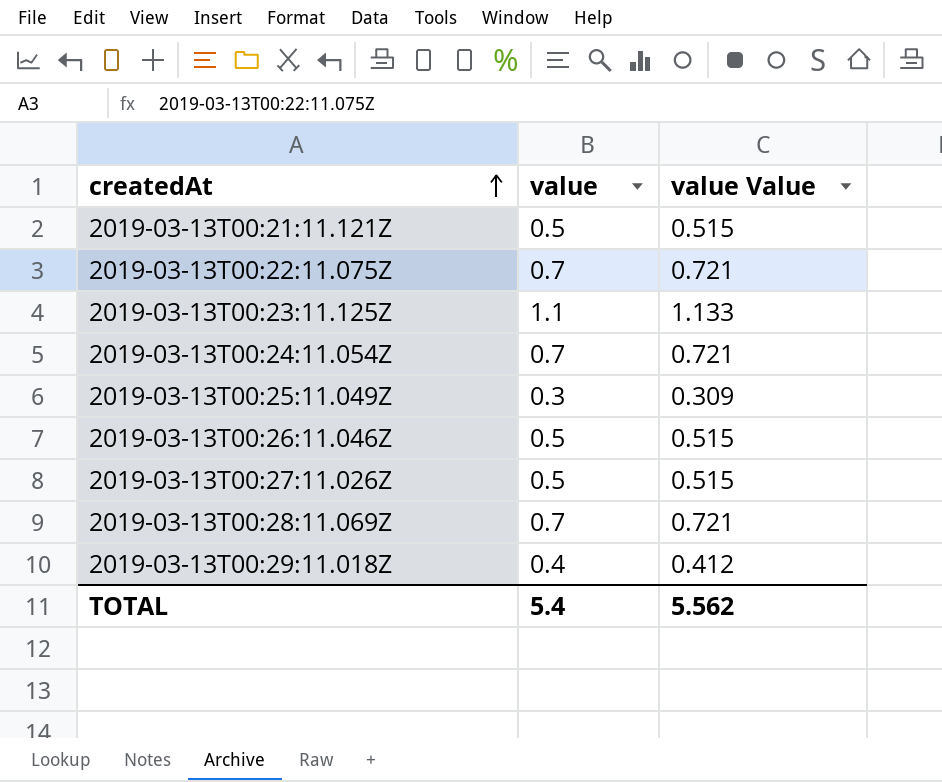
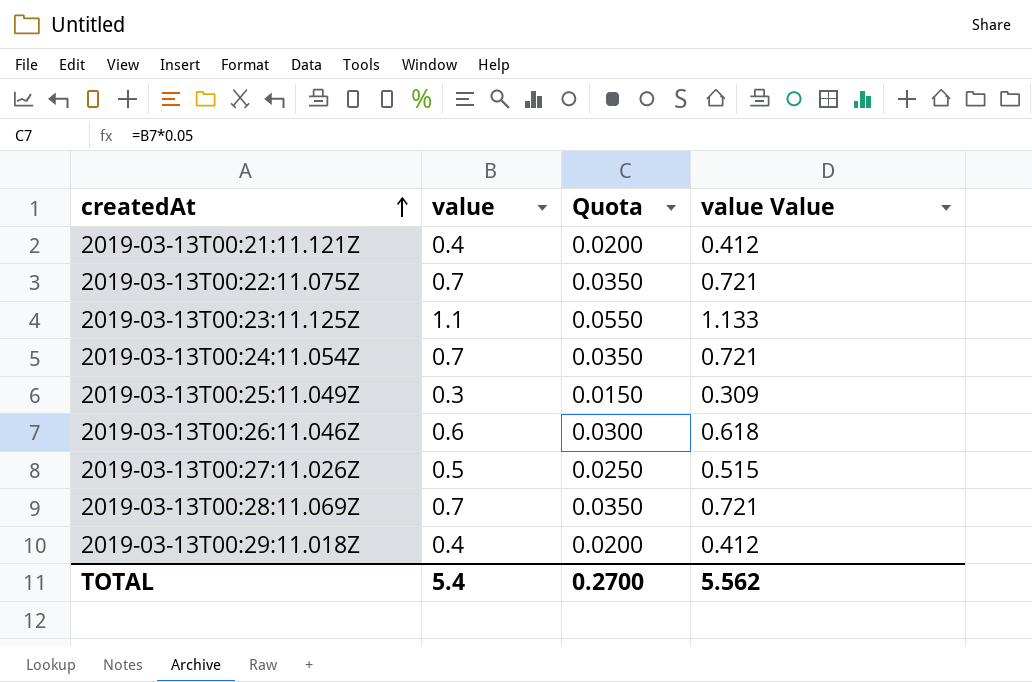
column Quota | formula: none -> [value] * 0.05
2019-03-13T00:21:11.121Z | value: 0.5 -> 0.4
2019-03-13T00:21:11.121Z | value Value: 0.515 -> 0.412
2019-03-13T00:26:11.046Z | value: 0.5 -> 0.6
2019-03-13T00:26:11.046Z | value Value: 0.515 -> 0.618

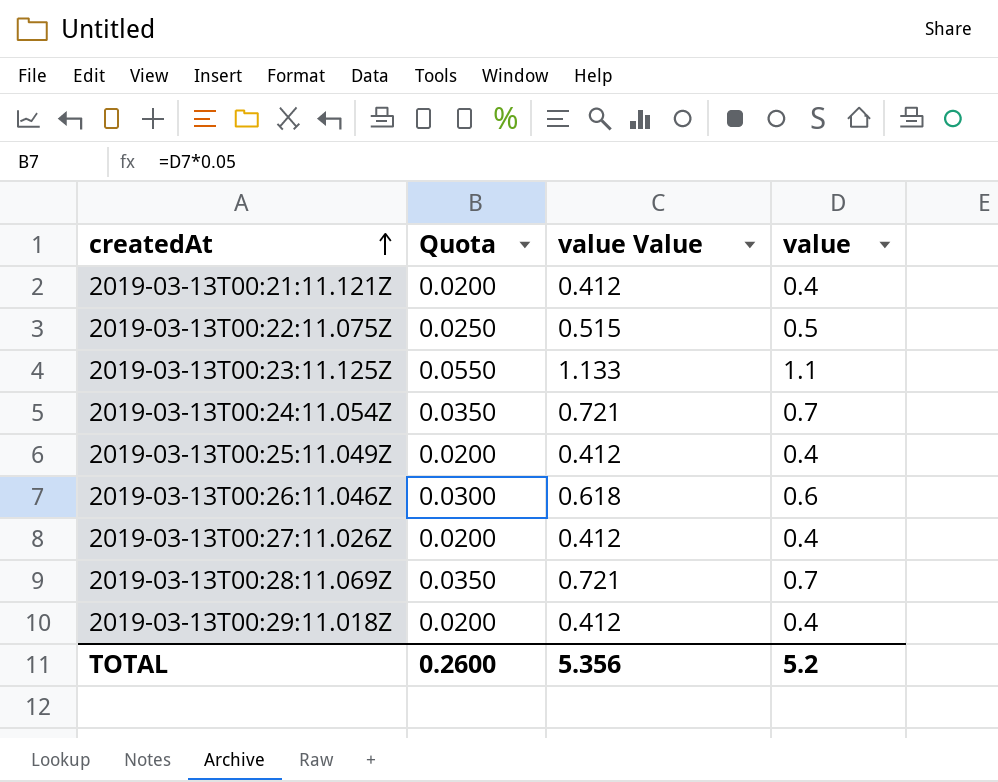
column value | position: 2 -> 4
2019-03-13T00:22:11.075Z | Quota: 0.0350 -> 0.0250
2019-03-13T00:22:11.075Z | value Value: 0.721 -> 0.515
2019-03-13T00:22:11.075Z | value: 0.7 -> 0.5
2019-03-13T00:25:11.049Z | Quota: 0.0150 -> 0.0200
2019-03-13T00:25:11.049Z | value Value: 0.309 -> 0.412
2019-03-13T00:25:11.049Z | value: 0.3 -> 0.4
2019-03-13T00:27:11.026Z | Quota: 0.0250 -> 0.0200
2019-03-13T00:27:11.026Z | value Value: 0.515 -> 0.412
2019-03-13T00:27:11.026Z | value: 0.5 -> 0.4
TOTAL | Quota: 0.2700 -> 0.2600
TOTAL | value Value: 5.562 -> 5.356
TOTAL | value: 5.4 -> 5.2

